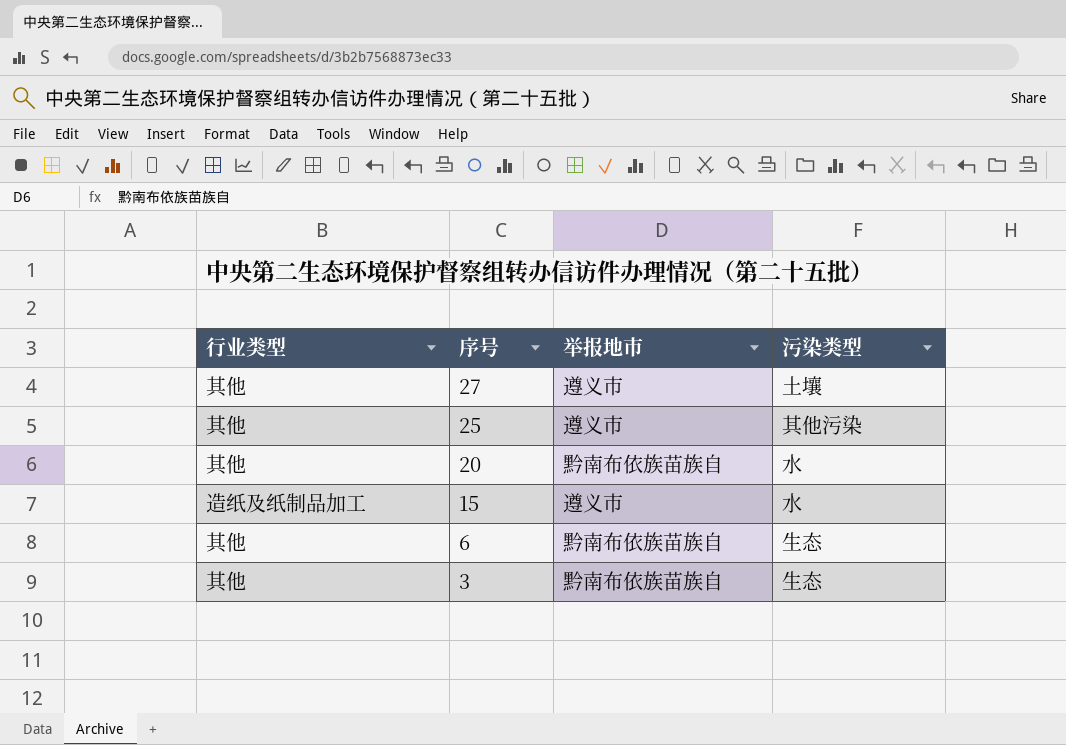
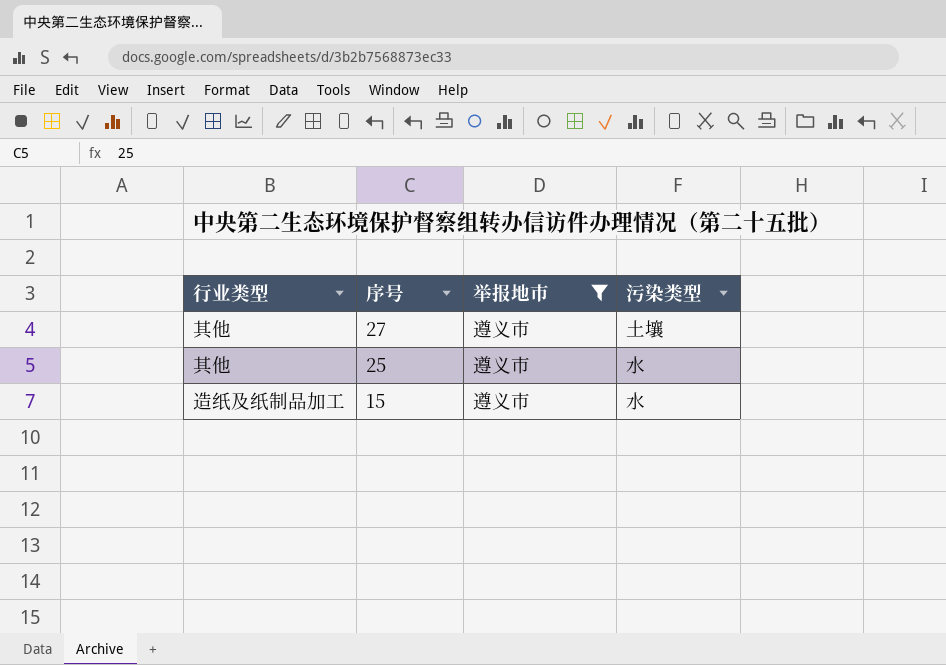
filter: none -> 举报地市 = 遵义市
25 | 污染类型: 其他污染 -> 水

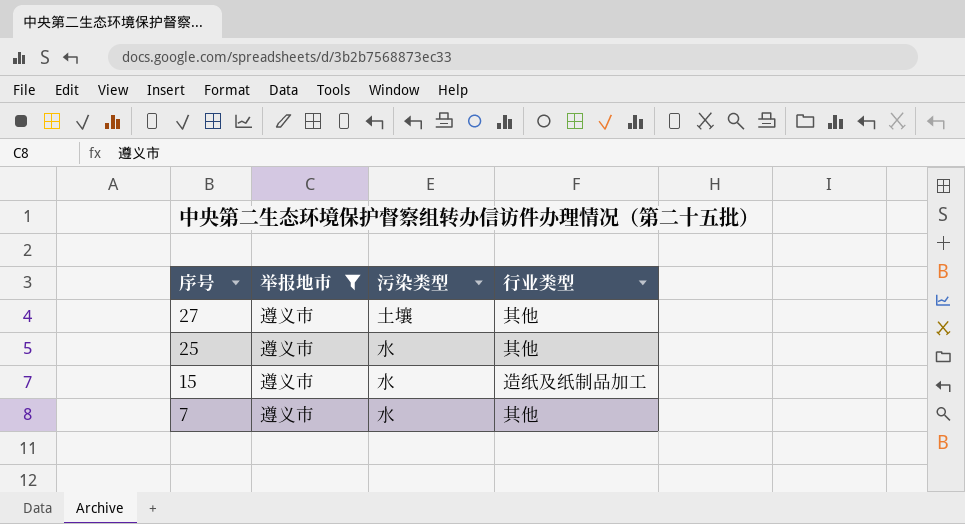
column 行业类型 | position: 1 -> 4
row 7: none -> 遵义市 | 水 | 其他

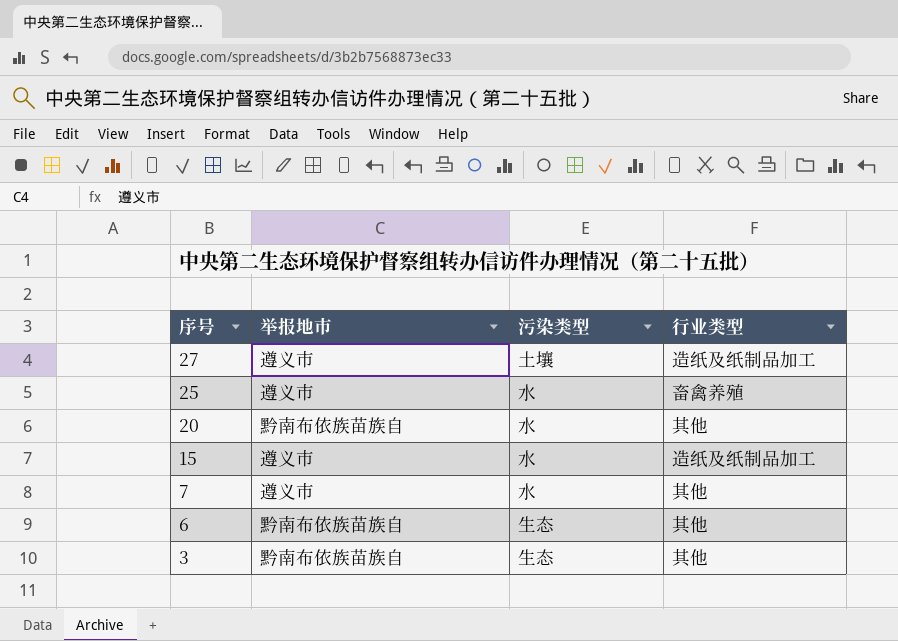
filter: 举报地市 = 遵义市 -> none
27 | 行业类型: 其他 -> 造纸及纸制品加工
25 | 行业类型: 其他 -> 畜禽养殖

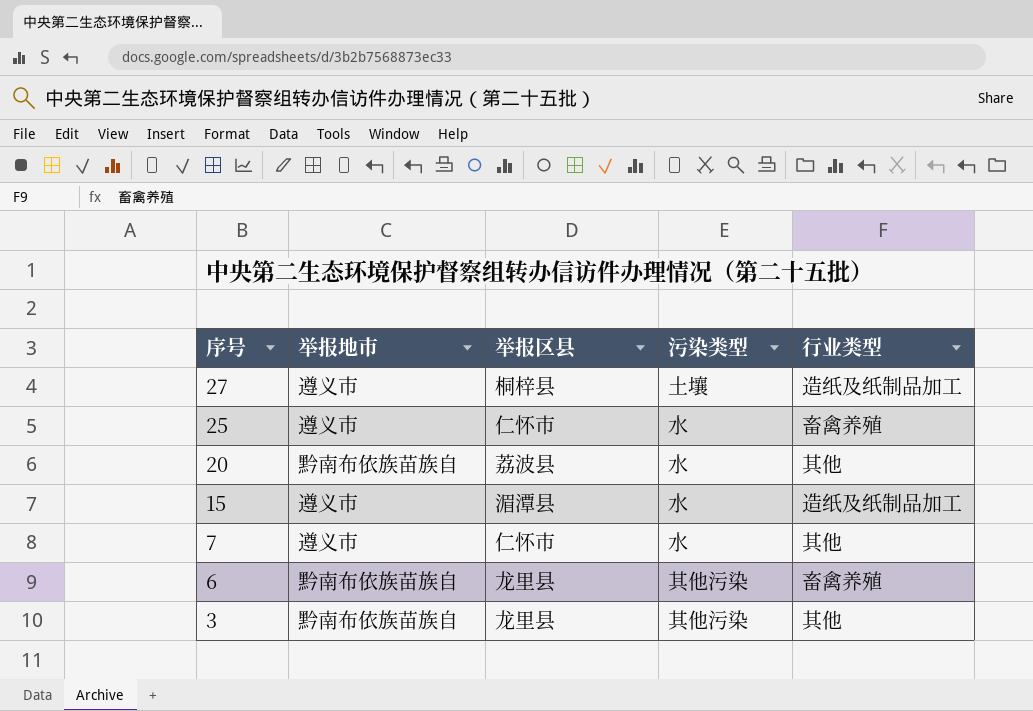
column 举报区县 | position: none -> 3
6 | 污染类型: 生态 -> 其他污染
6 | 行业类型: 其他 -> 畜禽养殖
3 | 污染类型: 生态 -> 其他污染

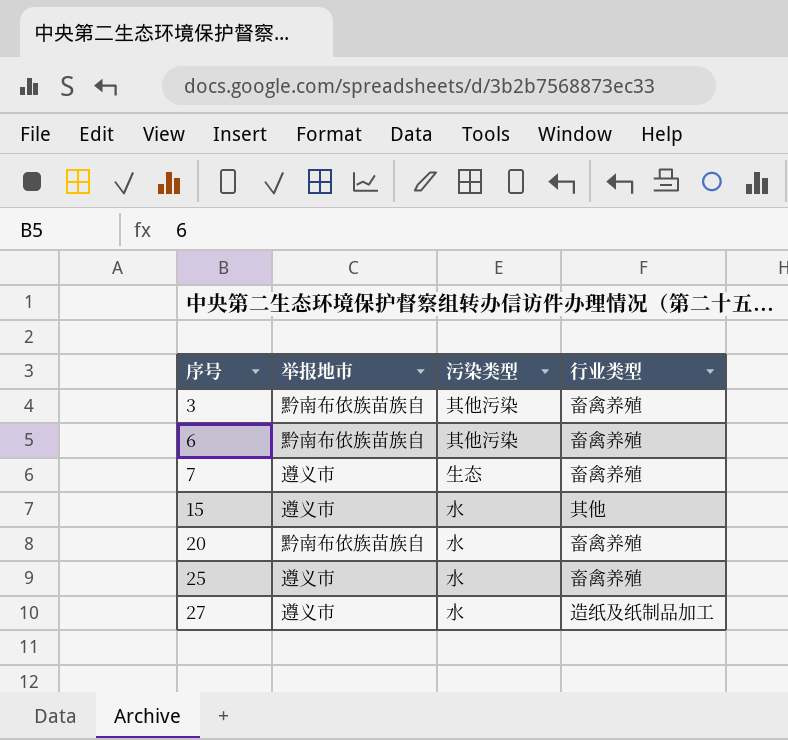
row order: 序号 descending -> 序号 ascending
column 举报区县 | position: 3 -> none
3 | 行业类型: 其他 -> 畜禽养殖
7 | 污染类型: 水 -> 生态
7 | 行业类型: 其他 -> 畜禽养殖
15 | 行业类型: 造纸及纸制品加工 -> 其他
20 | 行业类型: 其他 -> 畜禽养殖
27 | 污染类型: 土壤 -> 水

